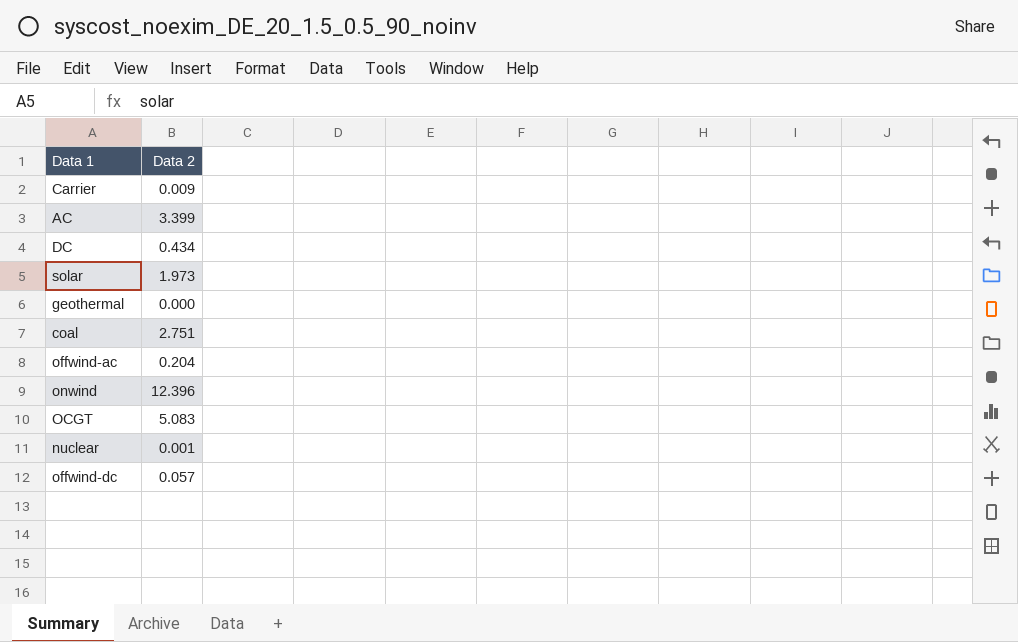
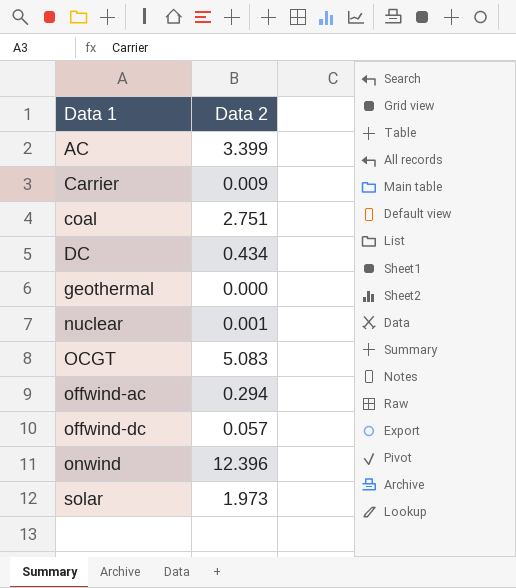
row order: none -> Data 1 ascending
offwind-ac | Data 2: 0.204 -> 0.294

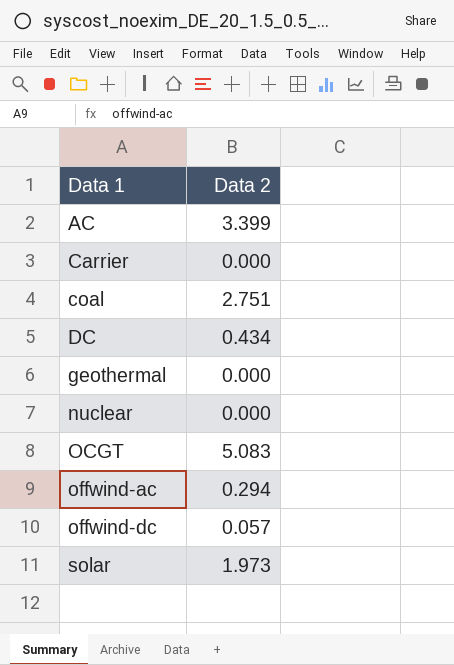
row onwind: 12.396 -> none
Carrier | Data 2: 0.009 -> 0.000
nuclear | Data 2: 0.001 -> 0.000

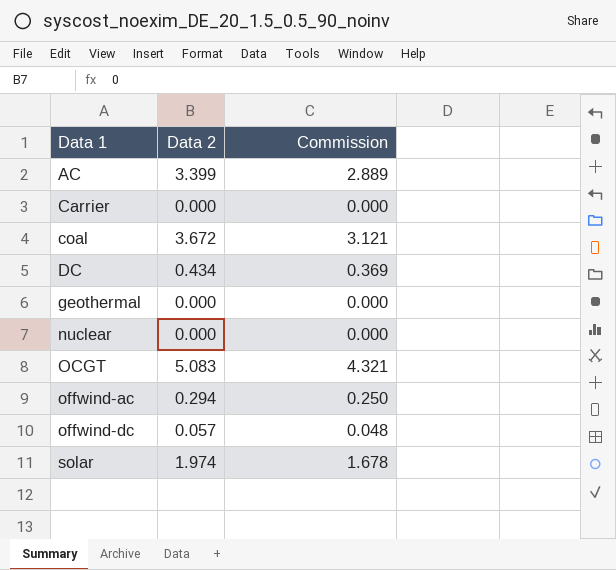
column Commission | formula: none -> [Data 2] * 0.85
coal | Data 2: 2.751 -> 3.672
solar | Data 2: 1.973 -> 1.974

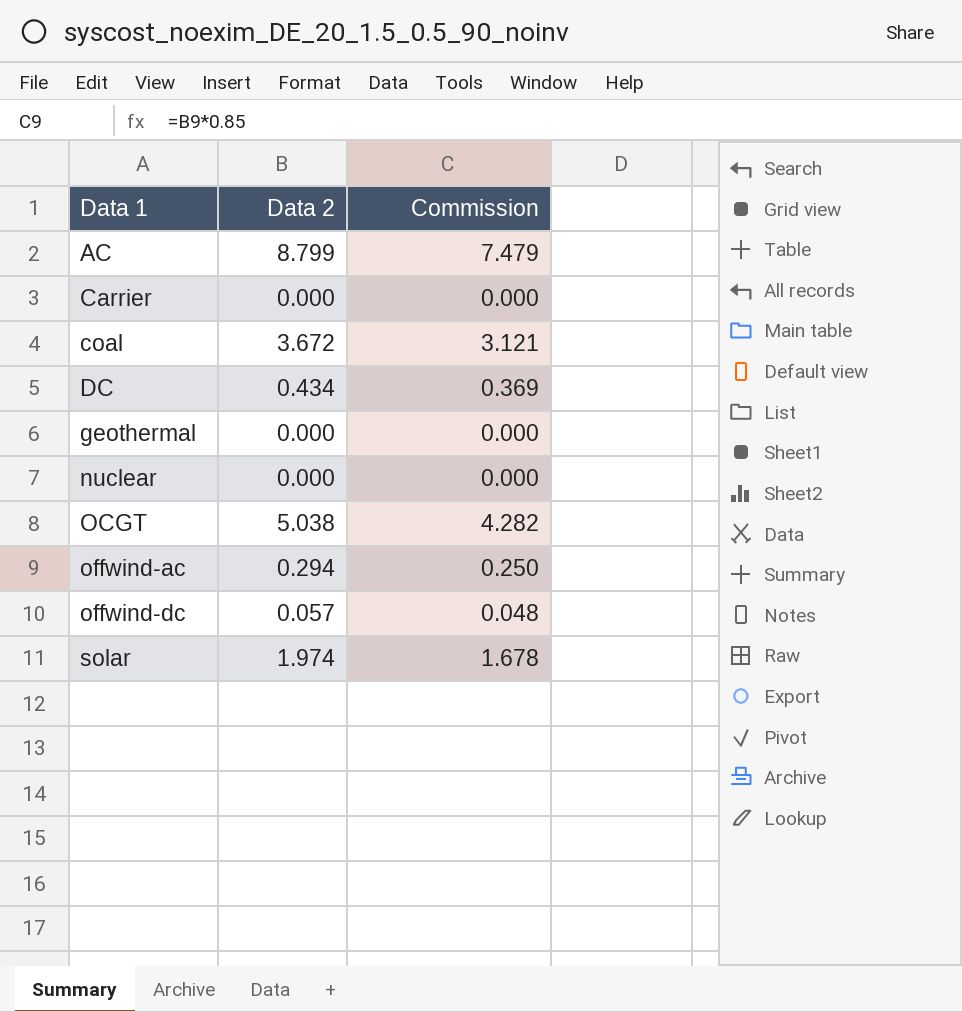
AC | Data 2: 3.399 -> 8.799
AC | Commission: 2.889 -> 7.479
OCGT | Data 2: 5.083 -> 5.038
OCGT | Commission: 4.321 -> 4.282

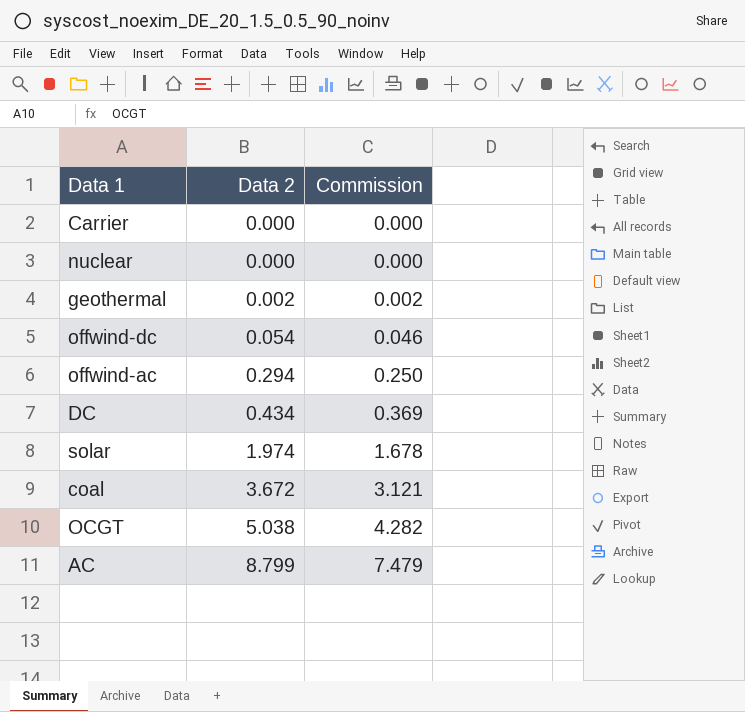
row order: Data 1 ascending -> Data 2 ascending
geothermal | Data 2: 0.000 -> 0.002
geothermal | Commission: 0.000 -> 0.002
offwind-dc | Data 2: 0.057 -> 0.054
offwind-dc | Commission: 0.048 -> 0.046

